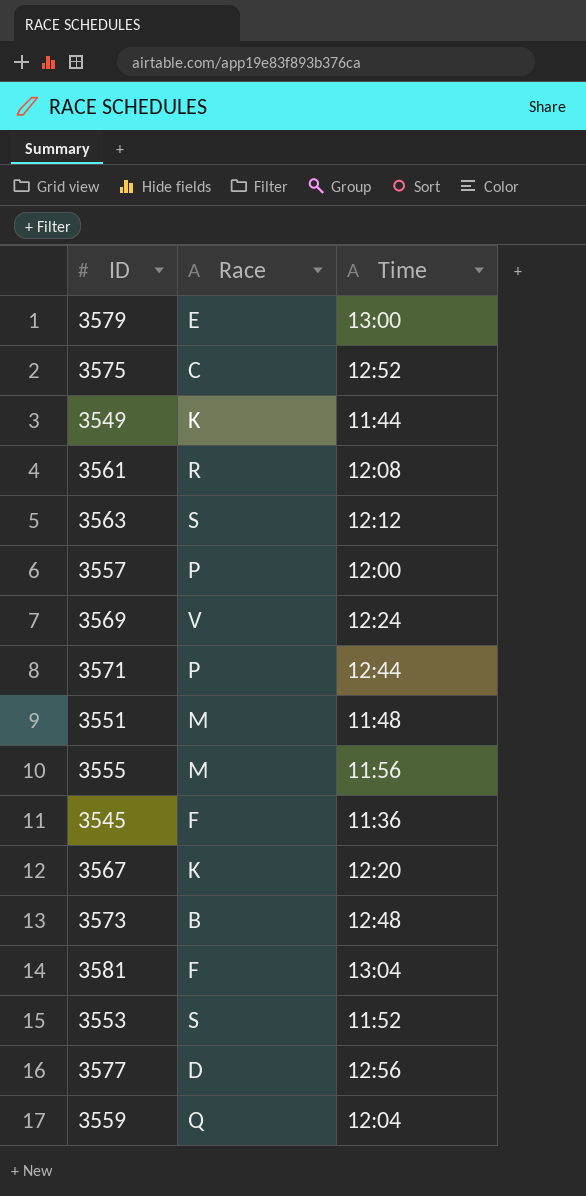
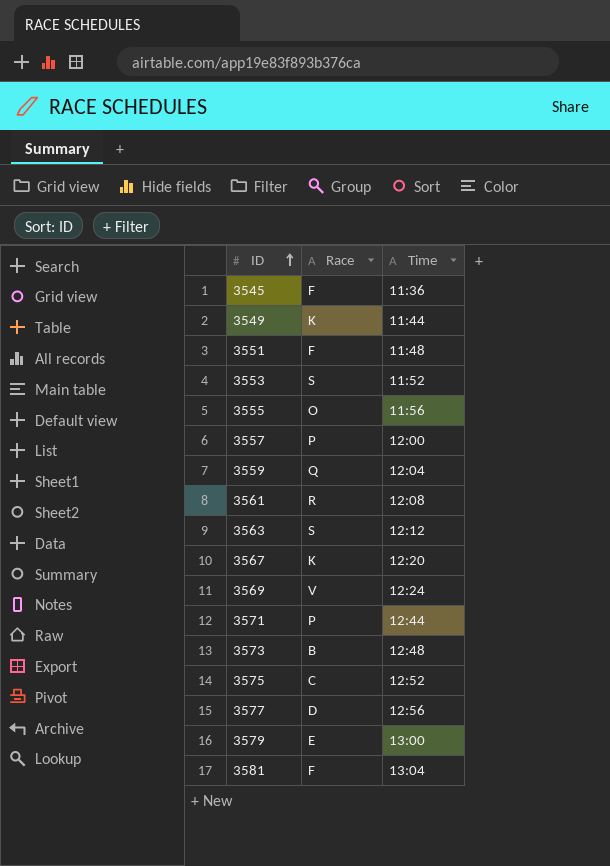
row order: none -> ID ascending
3551 | Race: M -> F
3555 | Race: M -> O

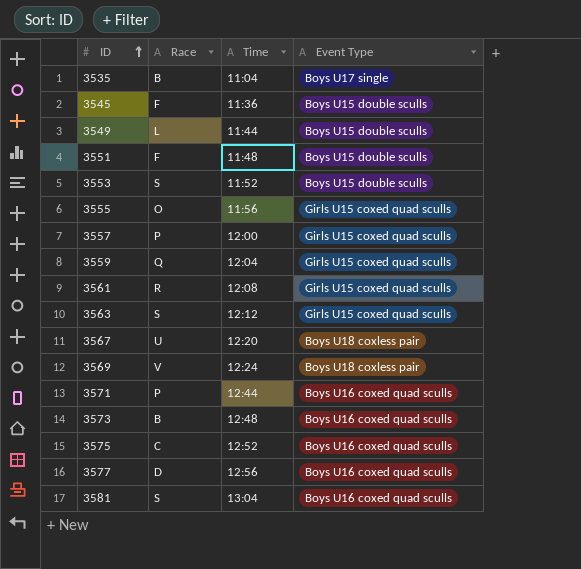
column Event Type | position: none -> 4
row 3579: E | 13:00 -> none
row 3535: none -> B | 11:04 | Boys U17 single
3549 | Race: K -> L
3567 | Race: K -> U
3581 | Race: F -> S

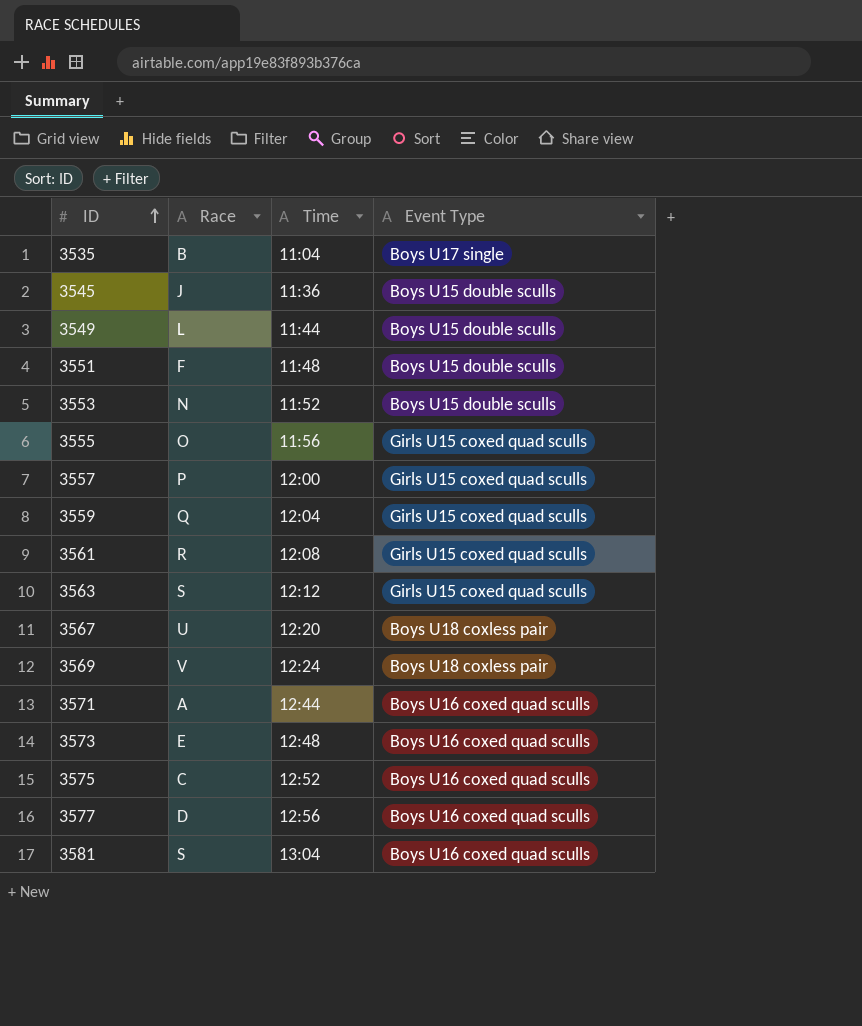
3545 | Race: F -> J
3553 | Race: S -> N
3571 | Race: P -> A
3573 | Race: B -> E

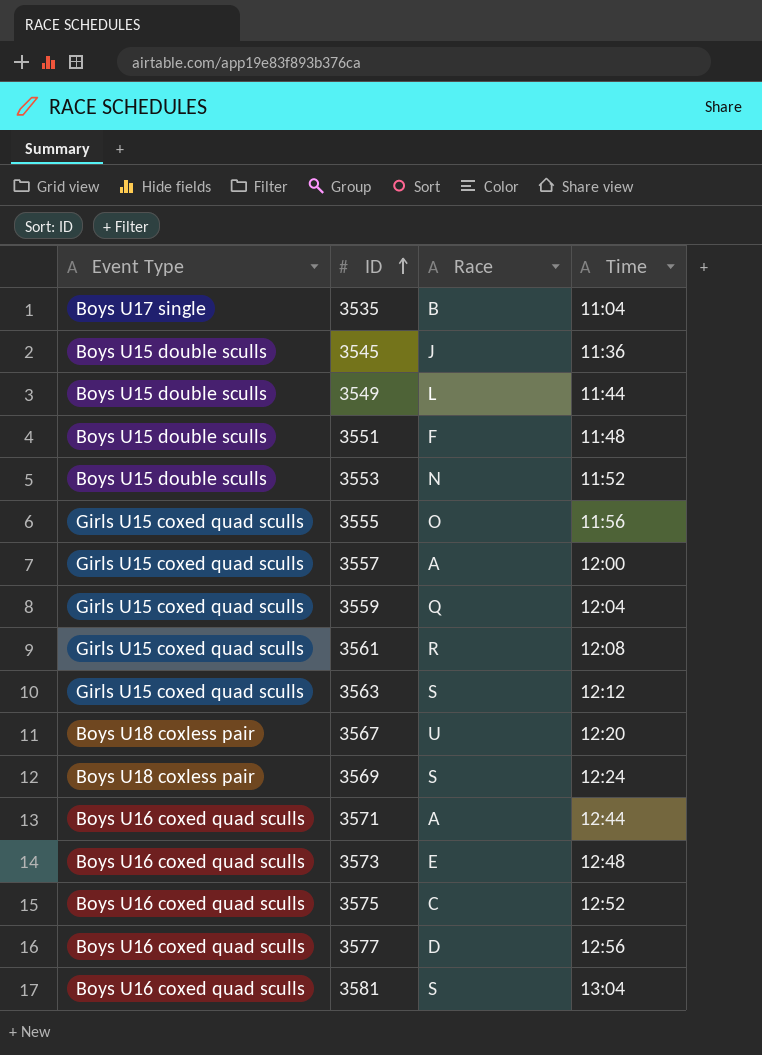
column Event Type | position: 4 -> 1
3557 | Race: P -> A
3569 | Race: V -> S

